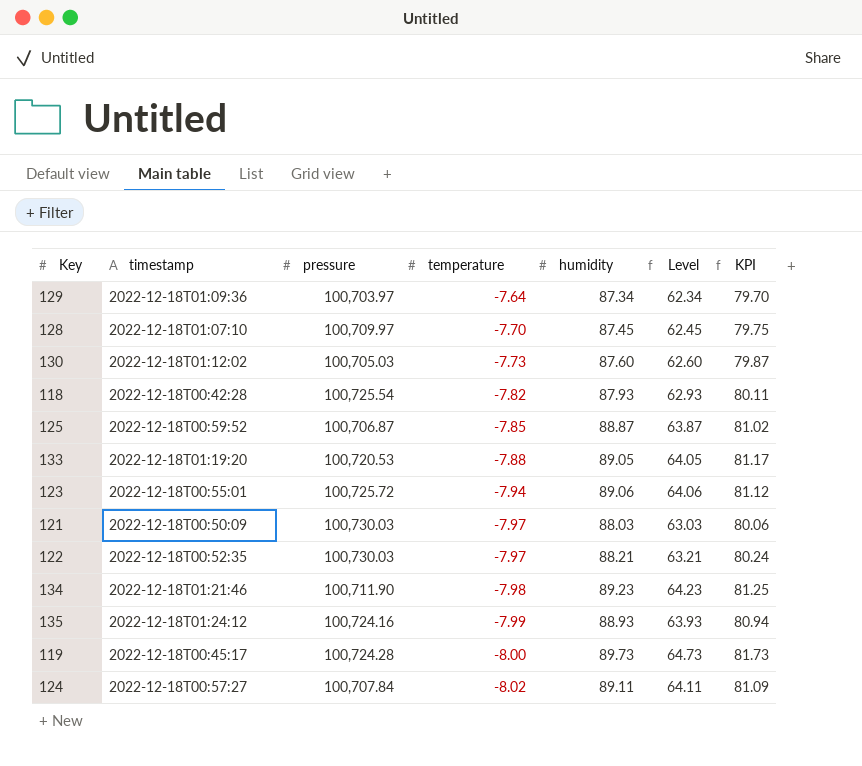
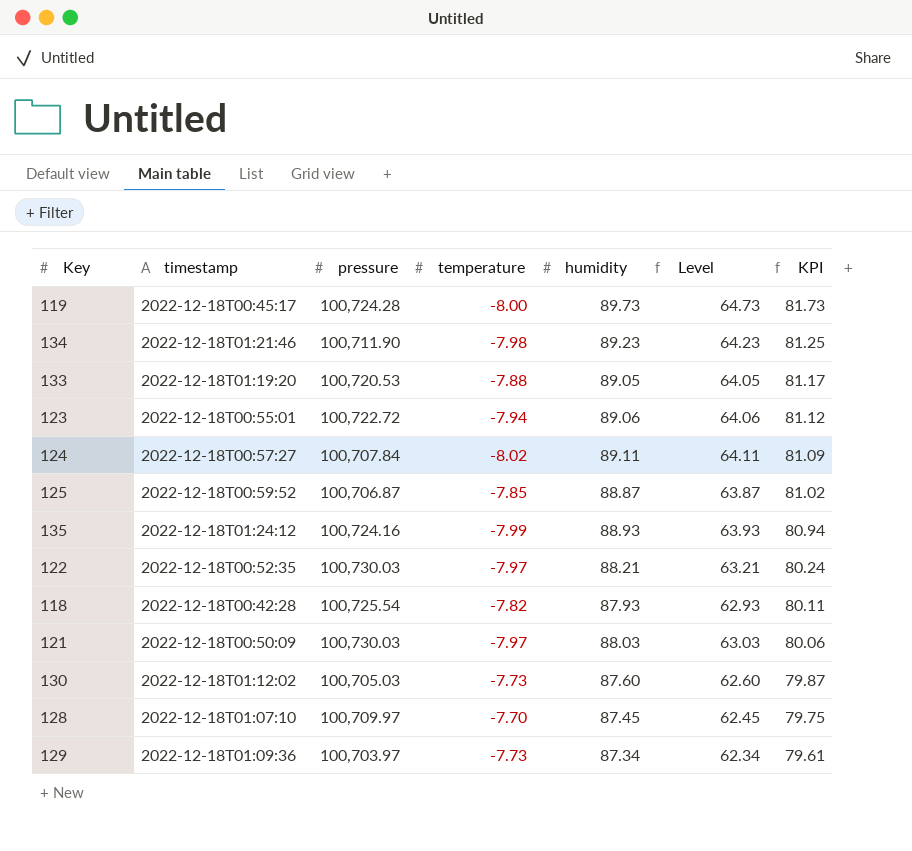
row order: temperature descending -> KPI descending
123 | pressure: 100,725.72 -> 100,722.72
129 | temperature: -7.64 -> -7.73
129 | KPI: 79.70 -> 79.61

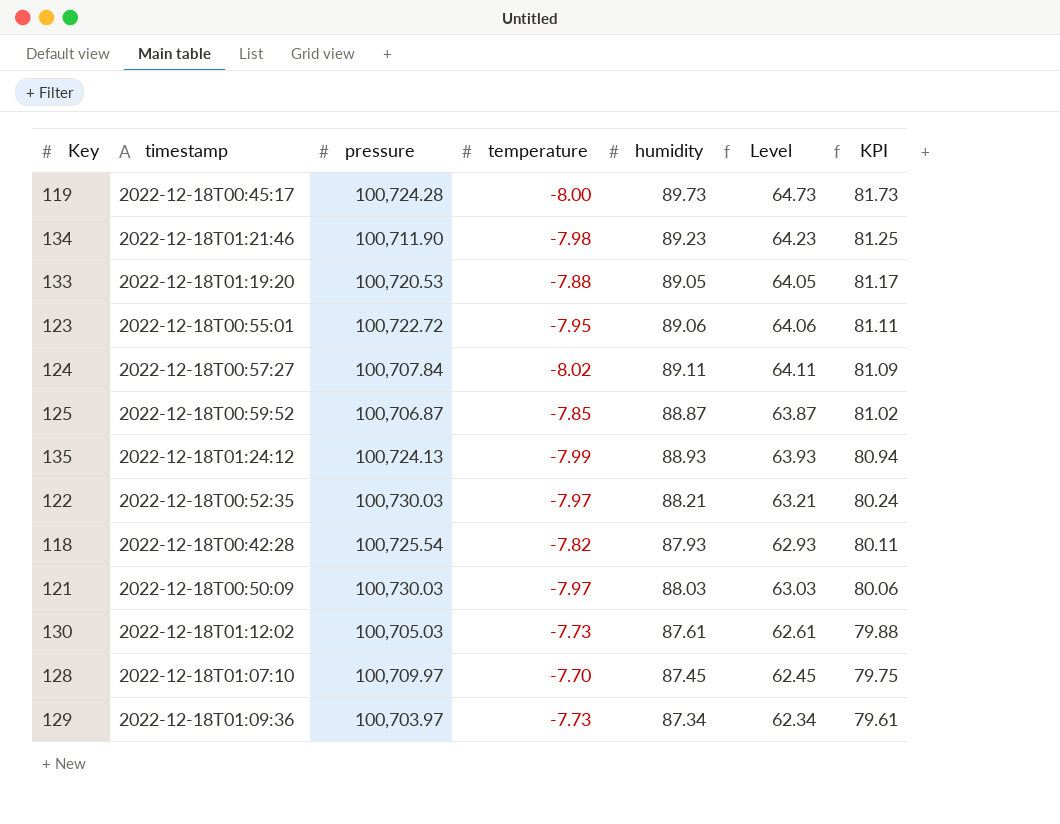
123 | temperature: -7.94 -> -7.95
123 | KPI: 81.12 -> 81.11
135 | pressure: 100,724.16 -> 100,724.13
130 | humidity: 87.60 -> 87.61
130 | Level: 62.60 -> 62.61
130 | KPI: 79.87 -> 79.88

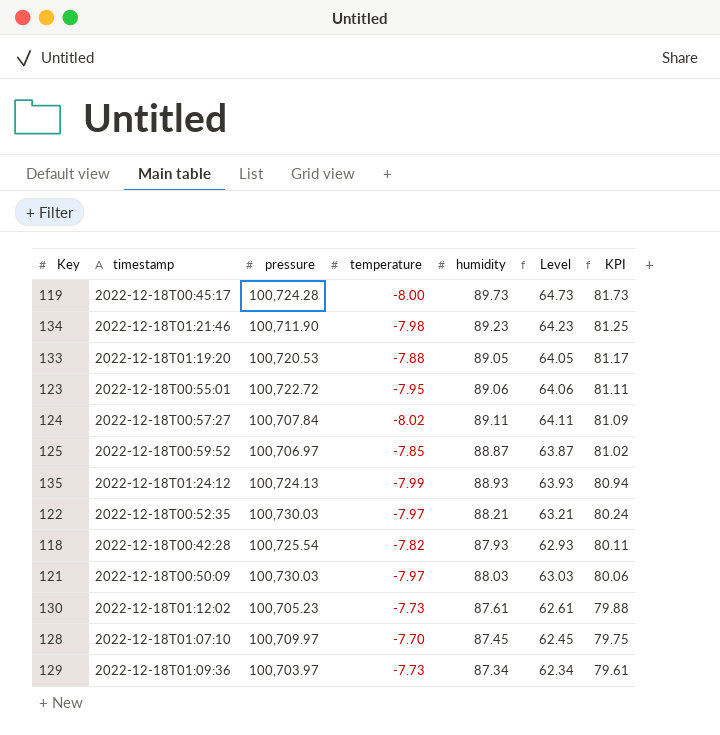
125 | pressure: 100,706.87 -> 100,706.97
130 | pressure: 100,705.03 -> 100,705.23

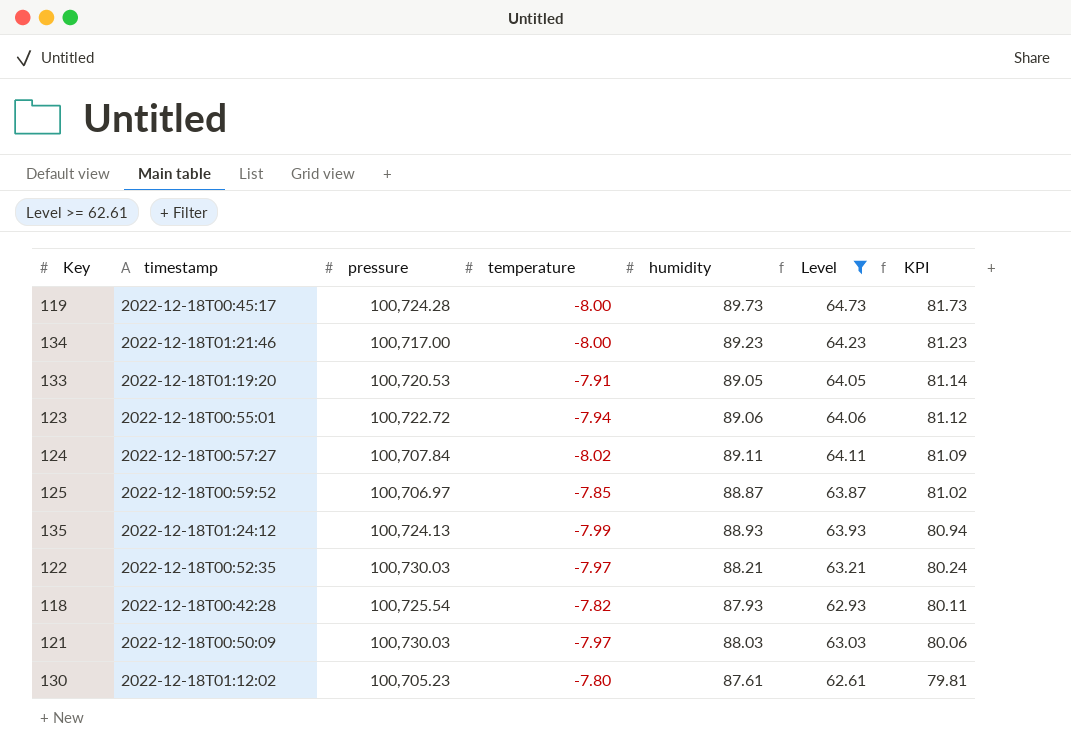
filter: none -> Level >= 62.61
134 | pressure: 100,711.90 -> 100,717.00
134 | temperature: -7.98 -> -8.00
134 | KPI: 81.25 -> 81.23
133 | temperature: -7.88 -> -7.91
133 | KPI: 81.17 -> 81.14
123 | temperature: -7.95 -> -7.94
123 | KPI: 81.11 -> 81.12
130 | temperature: -7.73 -> -7.80
130 | KPI: 79.88 -> 79.81

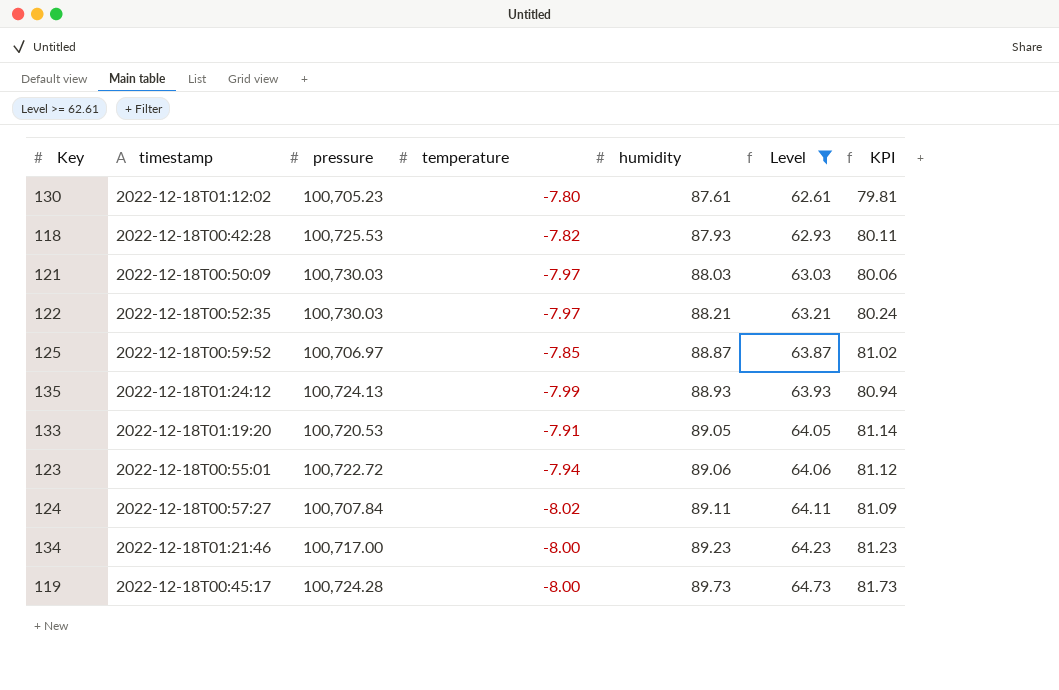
row order: KPI descending -> humidity ascending
118 | pressure: 100,725.54 -> 100,725.53

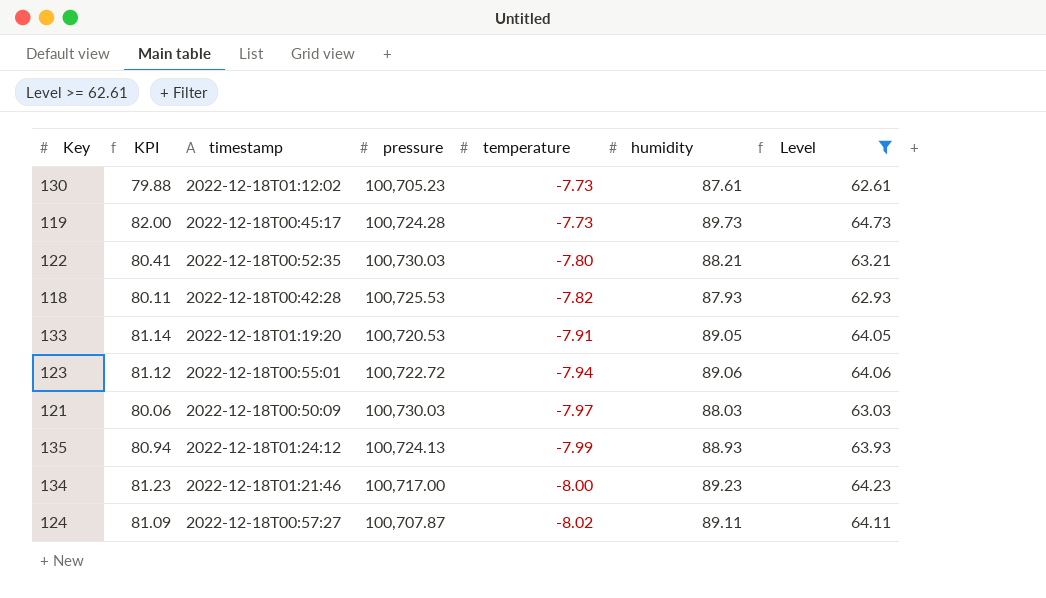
row order: humidity ascending -> temperature descending
column KPI | position: 7 -> 2
row 125: 2022-12-18T00:59:52 | 100,706.97 | -7.85 | 88.87 | 63.87 | 81.02 -> none
130 | KPI: 79.81 -> 79.88
130 | temperature: -7.80 -> -7.73
119 | KPI: 81.73 -> 82.00
119 | temperature: -8.00 -> -7.73
122 | KPI: 80.24 -> 80.41
122 | temperature: -7.97 -> -7.80
124 | pressure: 100,707.84 -> 100,707.87

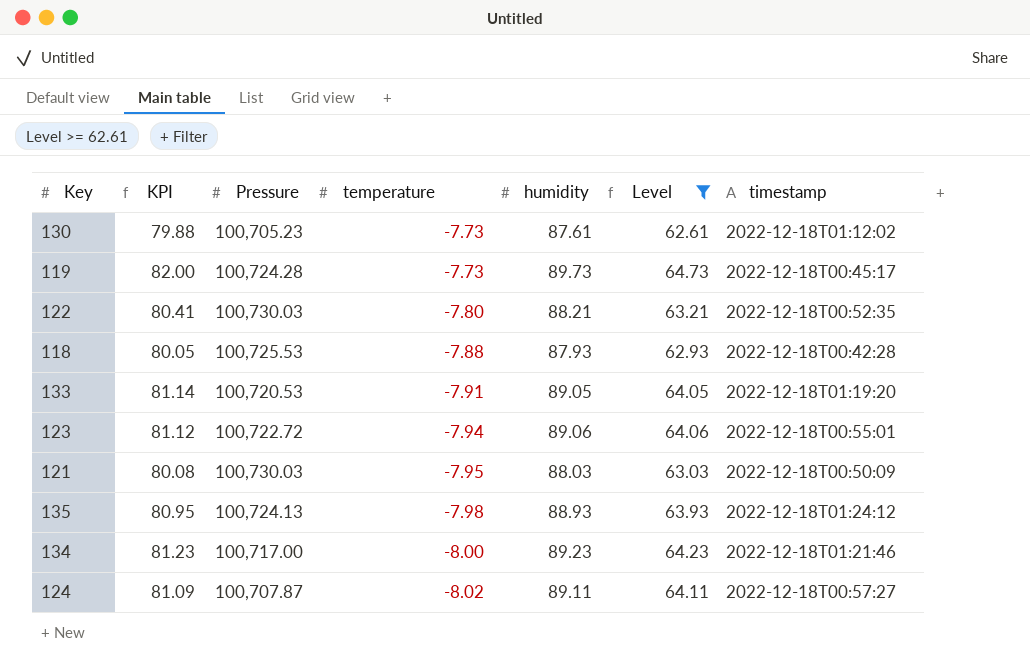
column name: pressure -> Pressure
column timestamp | position: 3 -> 7
118 | KPI: 80.11 -> 80.05
118 | temperature: -7.82 -> -7.88
121 | KPI: 80.06 -> 80.08
121 | temperature: -7.97 -> -7.95
135 | KPI: 80.94 -> 80.95
135 | temperature: -7.99 -> -7.98

